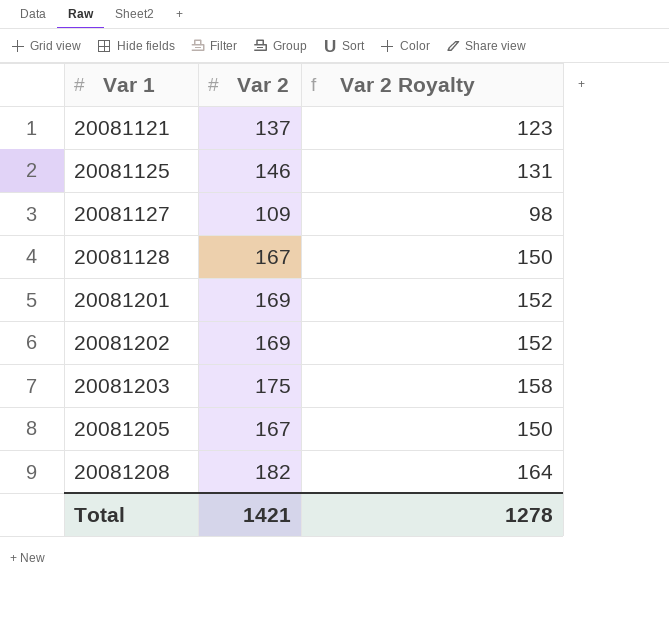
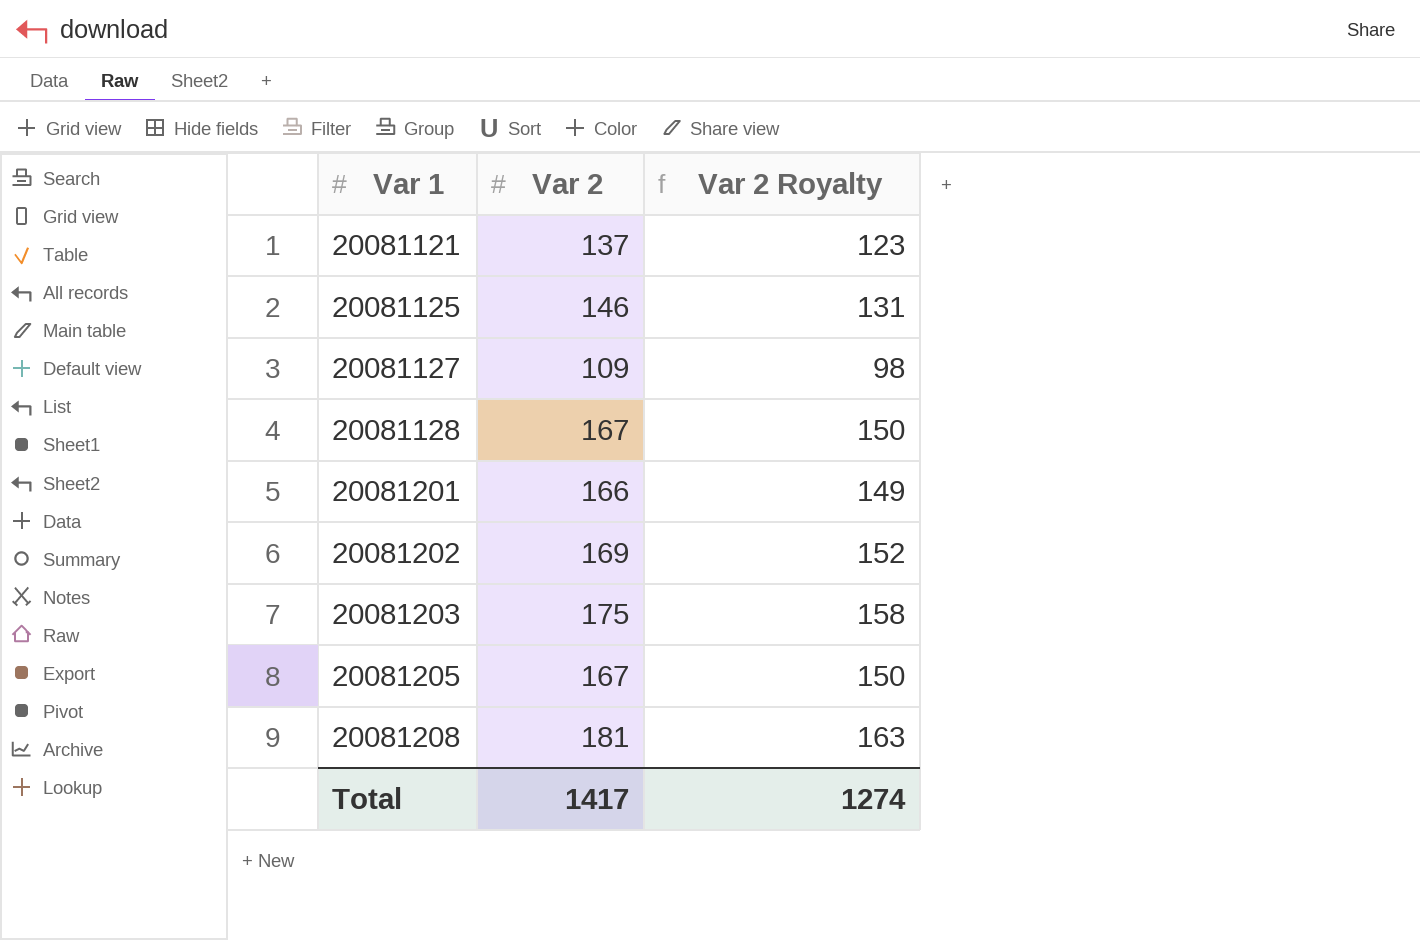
20081201 | Var 2: 169 -> 166
20081201 | Var 2 Royalty: 152 -> 149
20081208 | Var 2: 182 -> 181
20081208 | Var 2 Royalty: 164 -> 163
Total | Var 2: 1421 -> 1417
Total | Var 2 Royalty: 1278 -> 1274

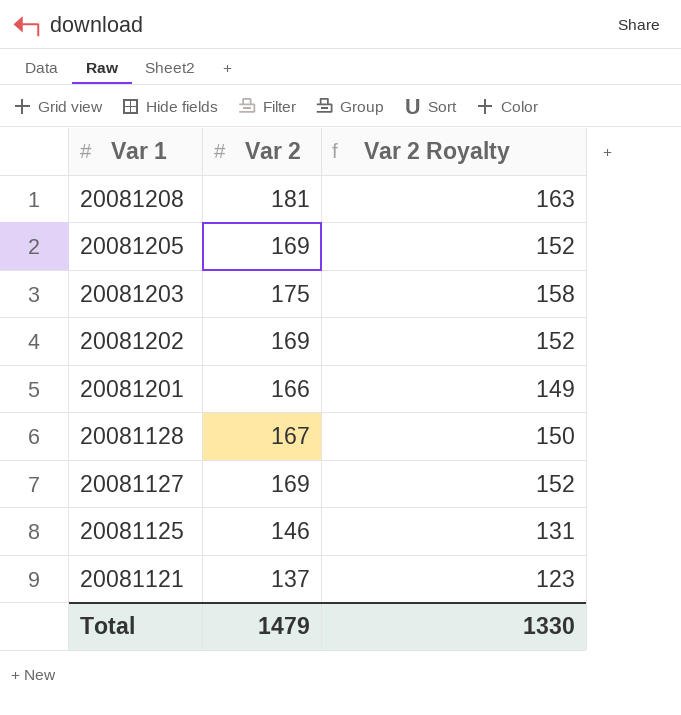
row order: Var 1 ascending -> Var 1 descending
20081205 | Var 2: 167 -> 169
20081205 | Var 2 Royalty: 150 -> 152
20081127 | Var 2: 109 -> 169
20081127 | Var 2 Royalty: 98 -> 152
Total | Var 2: 1417 -> 1479
Total | Var 2 Royalty: 1274 -> 1330

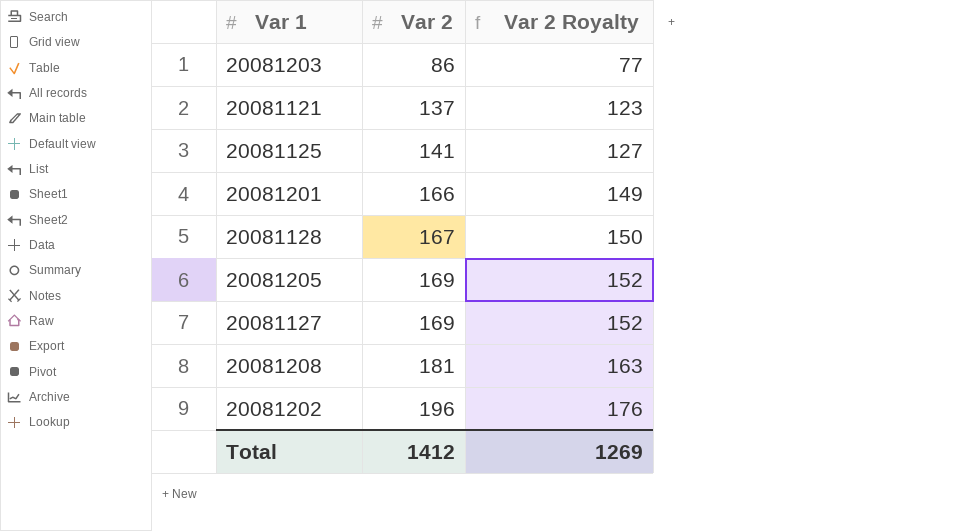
row order: Var 1 descending -> Var 2 ascending
20081203 | Var 2: 175 -> 86
20081203 | Var 2 Royalty: 158 -> 77
20081125 | Var 2: 146 -> 141
20081125 | Var 2 Royalty: 131 -> 127
20081202 | Var 2: 169 -> 196
20081202 | Var 2 Royalty: 152 -> 176
Total | Var 2: 1479 -> 1412
Total | Var 2 Royalty: 1330 -> 1269

